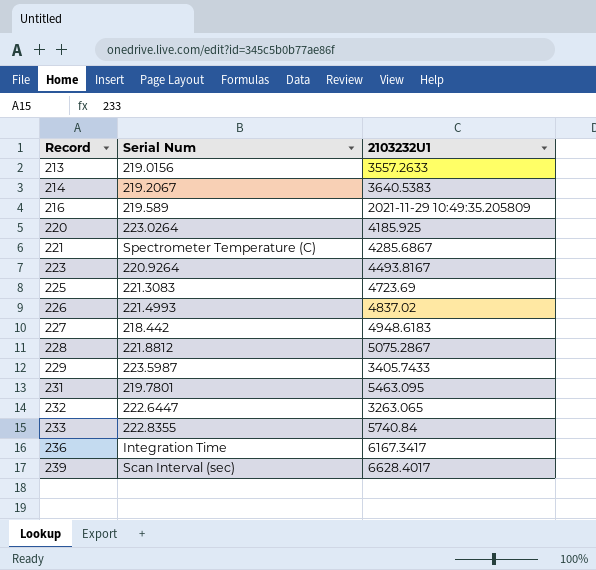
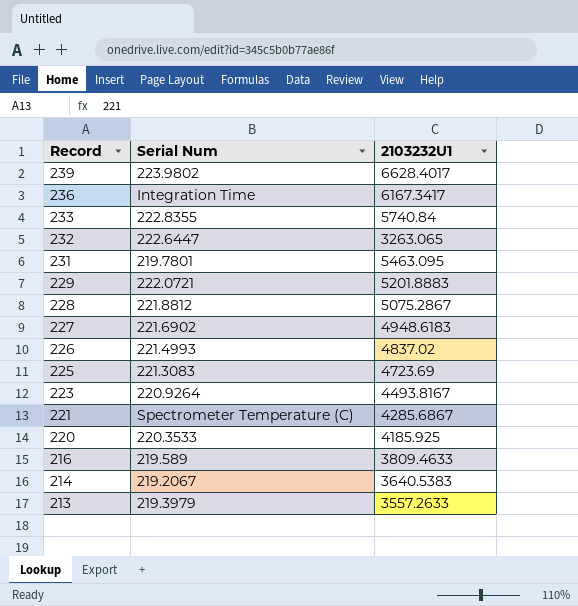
row order: Record ascending -> Record descending
239 | Serial Num: Scan Interval (sec) -> 223.9802
229 | Serial Num: 223.5987 -> 222.0721
229 | 2103232U1: 3405.7433 -> 5201.8883
227 | Serial Num: 218.442 -> 221.6902
220 | Serial Num: 223.0264 -> 220.3533
216 | 2103232U1: 2021-11-29 10:49:35.205809 -> 3809.4633
213 | Serial Num: 219.0156 -> 219.3979

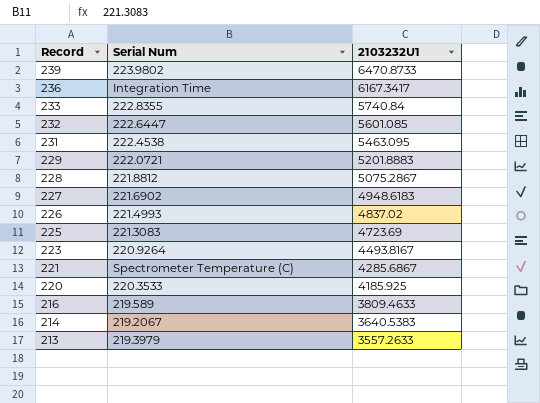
239 | 2103232U1: 6628.4017 -> 6470.8733
232 | 2103232U1: 3263.065 -> 5601.085
231 | Serial Num: 219.7801 -> 222.4538

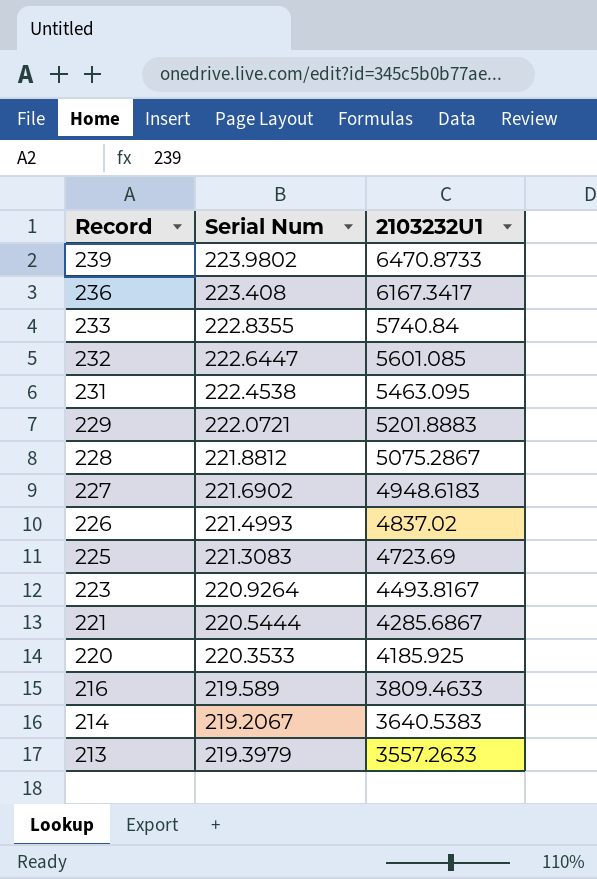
236 | Serial Num: Integration Time -> 223.408
221 | Serial Num: Spectrometer Temperature (C) -> 220.5444

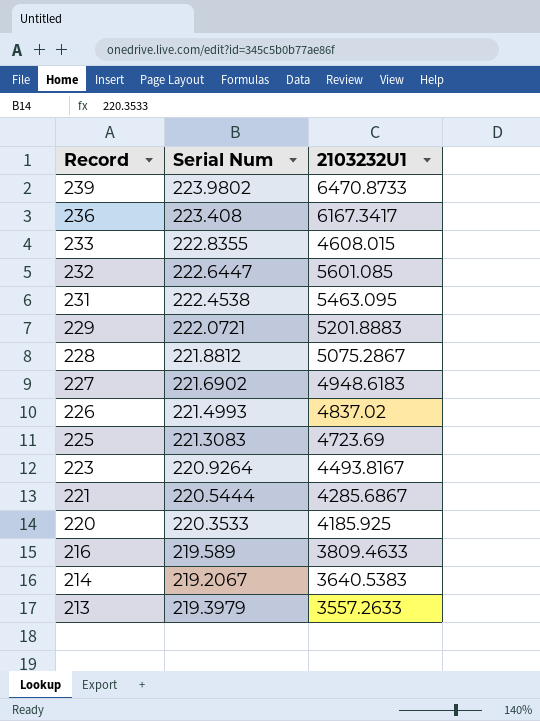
233 | 2103232U1: 5740.84 -> 4608.015

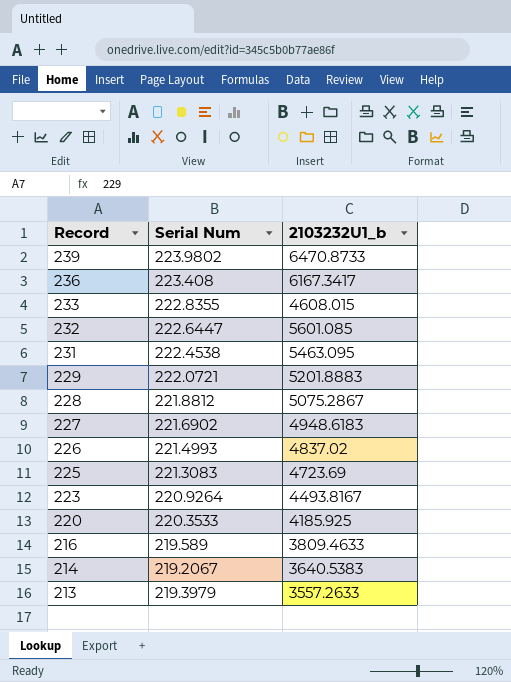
column name: 2103232U1 -> 2103232U1_b
row 221: 220.5444 | 4285.6867 -> none

